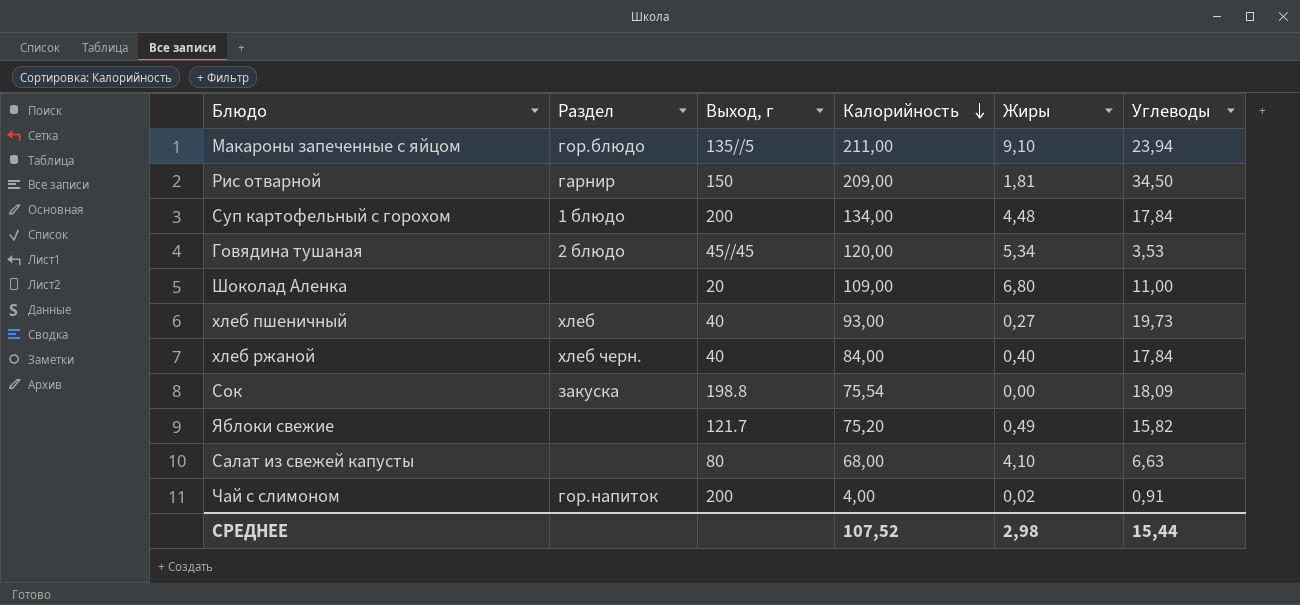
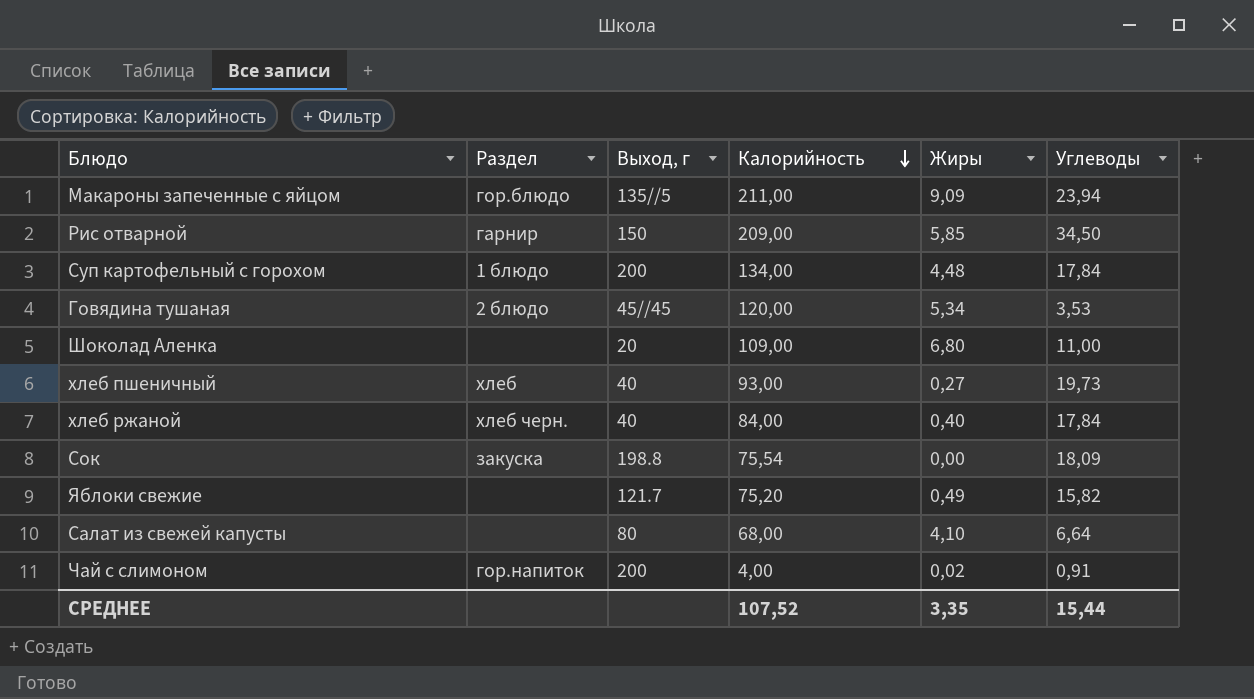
Макароны запеченные с яйцом | Жиры: 9,10 -> 9,09
Рис отварной | Жиры: 1,81 -> 5,85
Салат из свежей капусты | Углеводы: 6,63 -> 6,64
СРЕДНЕЕ | Жиры: 2,98 -> 3,35

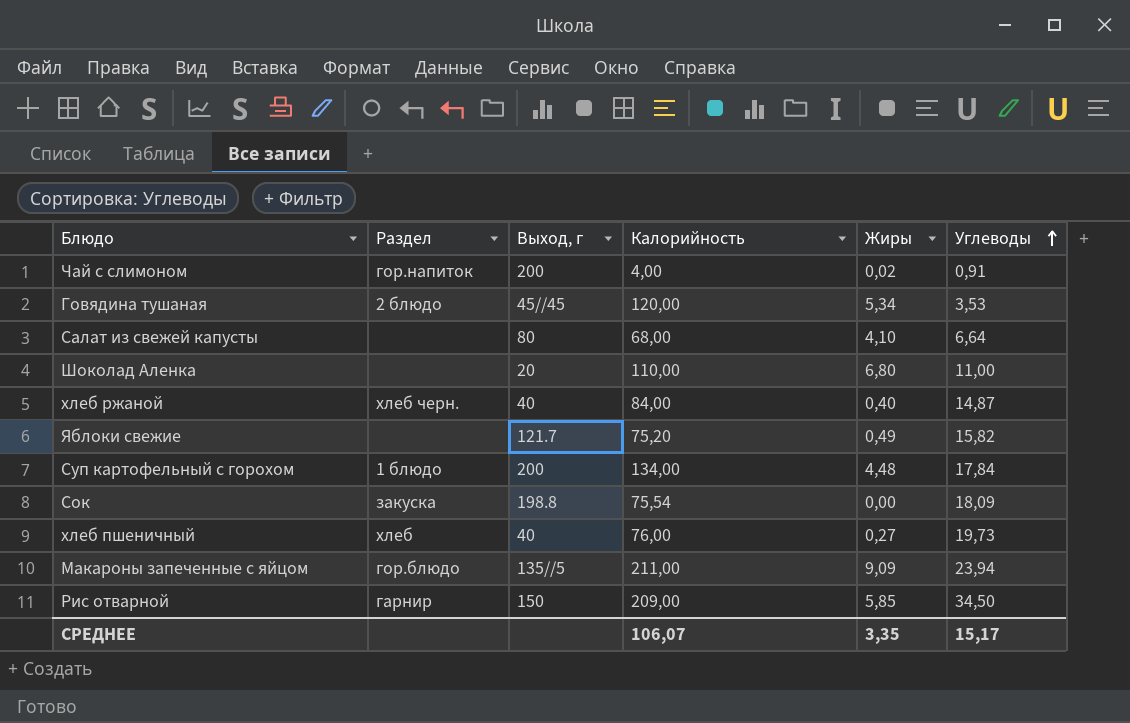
row order: Калорийность descending -> Углеводы ascending
Шоколад Аленка | Калорийность: 109,00 -> 110,00
хлеб ржаной | Углеводы: 17,84 -> 14,87
хлеб пшеничный | Калорийность: 93,00 -> 76,00
СРЕДНЕЕ | Калорийность: 107,52 -> 106,07
СРЕДНЕЕ | Углеводы: 15,44 -> 15,17

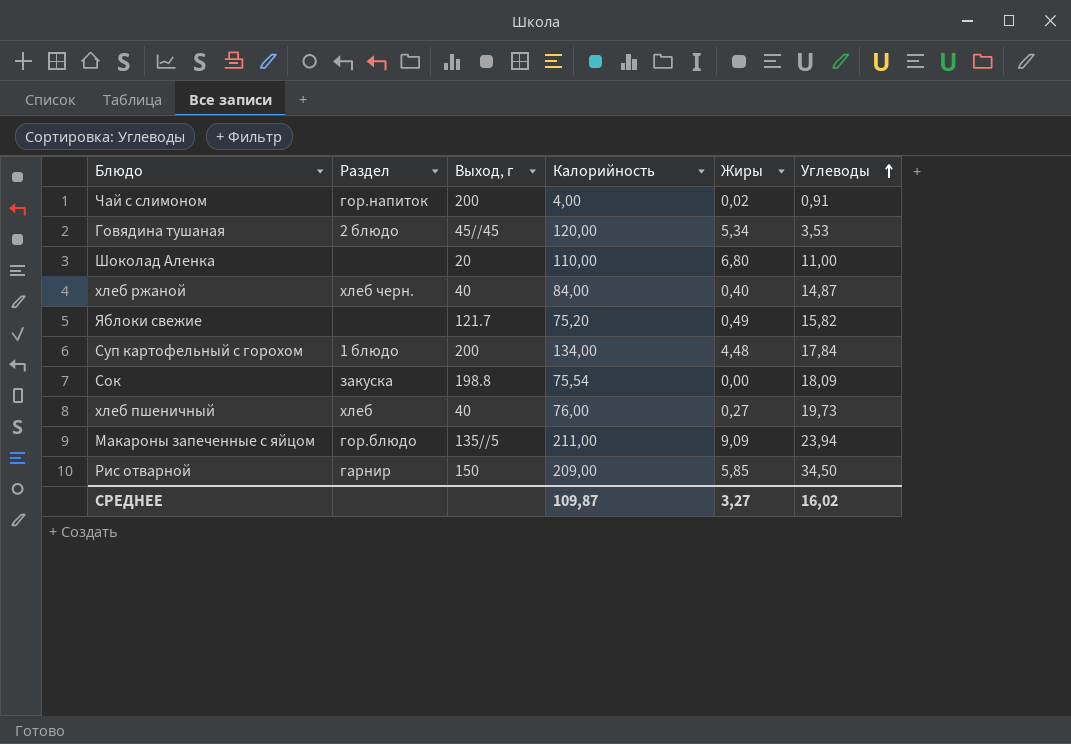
row Салат из свежей капусты: none | 80 | 68,00 | 4,10 | 6,64 -> none
СРЕДНЕЕ | Калорийность: 106,07 -> 109,87
СРЕДНЕЕ | Жиры: 3,35 -> 3,27
СРЕДНЕЕ | Углеводы: 15,17 -> 16,02

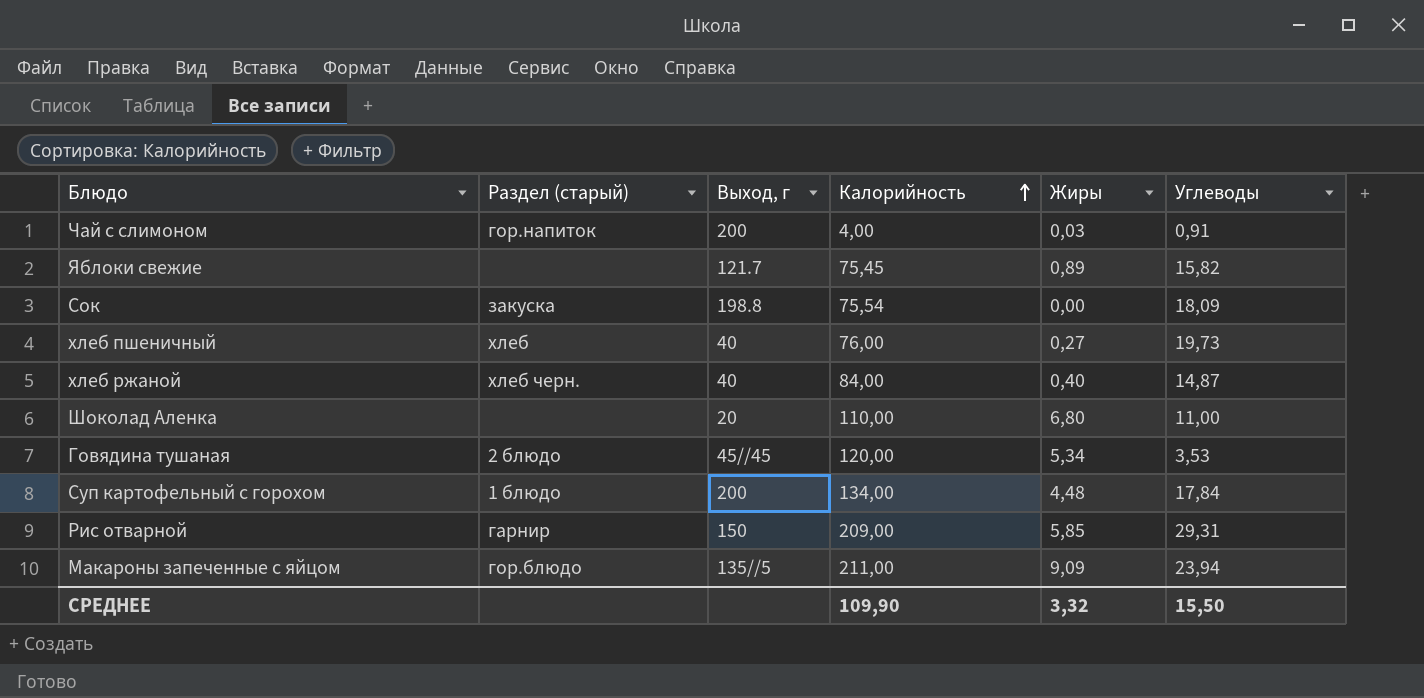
row order: Углеводы ascending -> Калорийность ascending
column name: Раздел -> Раздел (старый)
Чай с слимоном | Жиры: 0,02 -> 0,03
Яблоки свежие | Калорийность: 75,20 -> 75,45
Яблоки свежие | Жиры: 0,49 -> 0,89
Рис отварной | Углеводы: 34,50 -> 29,31
СРЕДНЕЕ | Калорийность: 109,87 -> 109,90
СРЕДНЕЕ | Жиры: 3,27 -> 3,32
СРЕДНЕЕ | Углеводы: 16,02 -> 15,50

